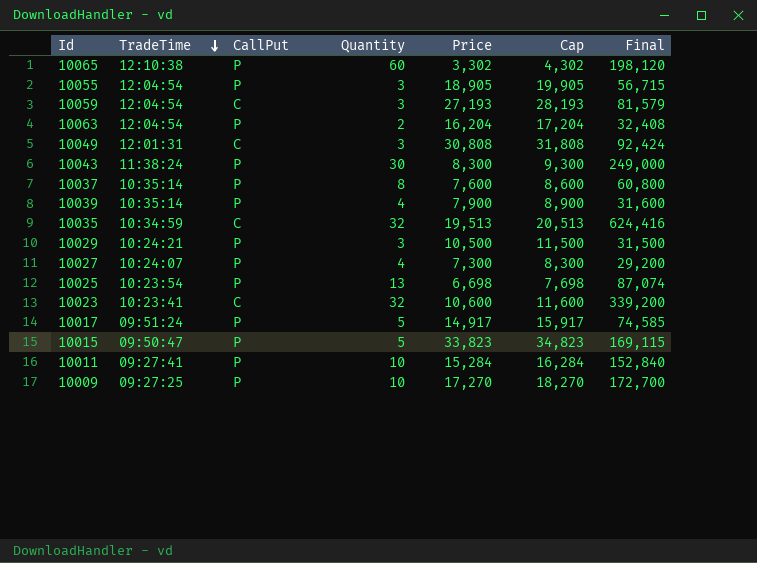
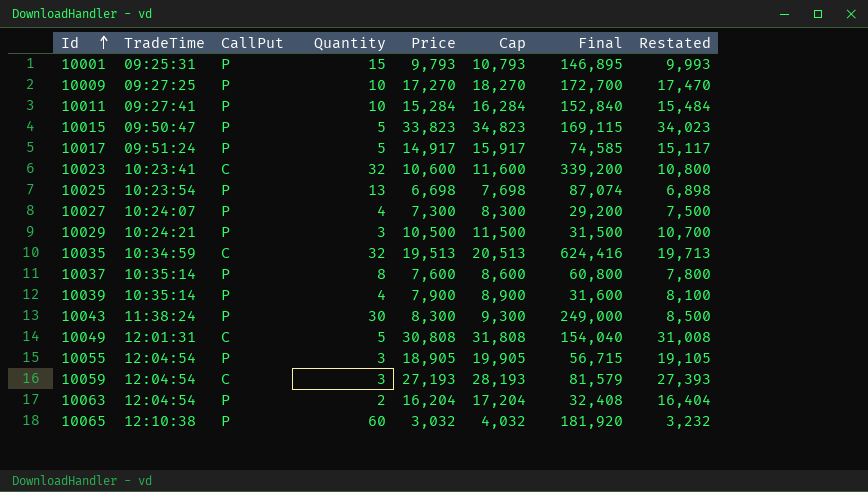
row order: TradeTime descending -> Id ascending
column Restated | formula: none -> [Price] + 200
row 10001: none -> 09:25:31 | P | 15 | 9,793 | 10,793 | 146,895 | 9,993
10049 | Quantity: 3 -> 5
10049 | Final: 92,424 -> 154,040
10065 | Price: 3,302 -> 3,032
10065 | Cap: 4,302 -> 4,032
10065 | Final: 198,120 -> 181,920

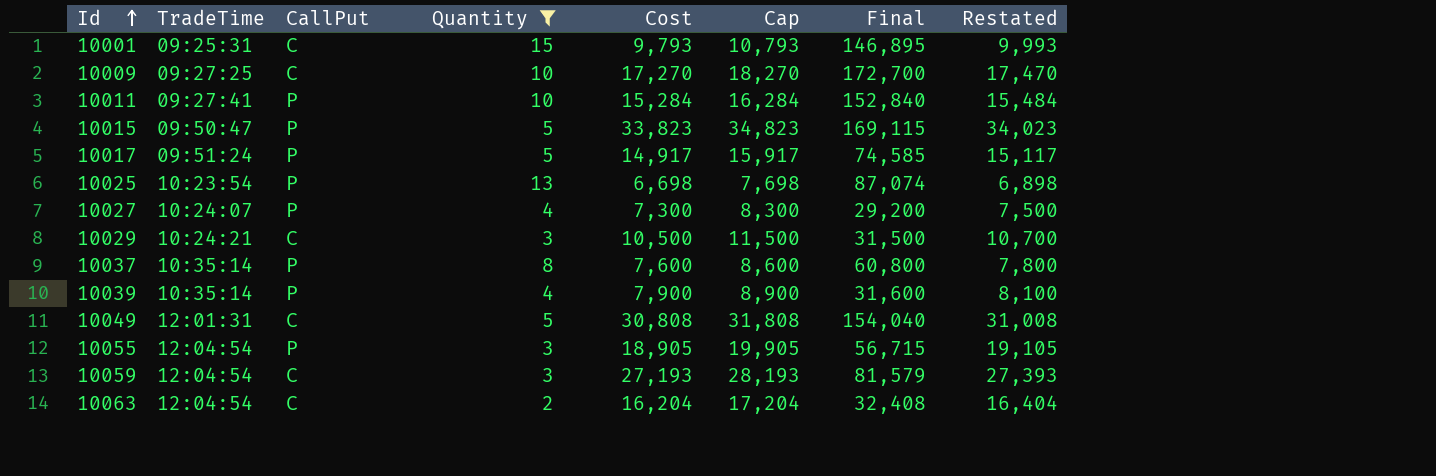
filter: none -> Quantity <= 15
column name: Price -> Cost
10001 | CallPut: P -> C
10009 | CallPut: P -> C
10029 | CallPut: P -> C
10063 | CallPut: P -> C

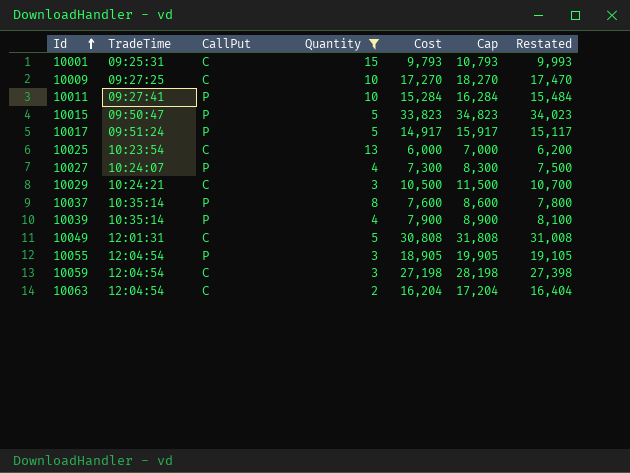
column Final | formula: [Quantity] * [Cost] -> none
10025 | CallPut: P -> C
10025 | Cost: 6,698 -> 6,000
10025 | Cap: 7,698 -> 7,000
10025 | Restated: 6,898 -> 6,200
10059 | Cost: 27,193 -> 27,198
10059 | Cap: 28,193 -> 28,198
10059 | Restated: 27,393 -> 27,398

